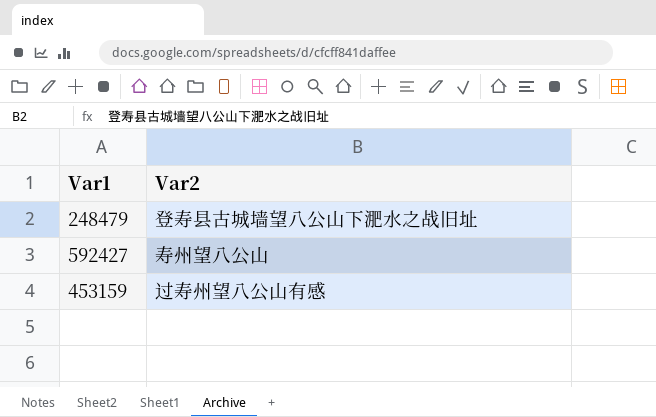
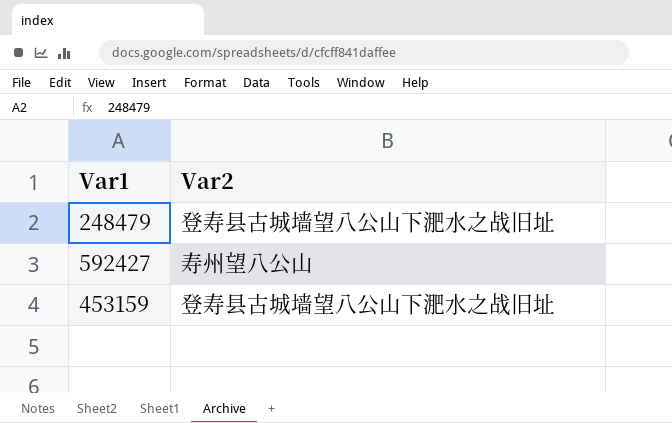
453159 | Var2: 过寿州望八公山有感 -> 登寿县古城墙望八公山下淝水之战旧址

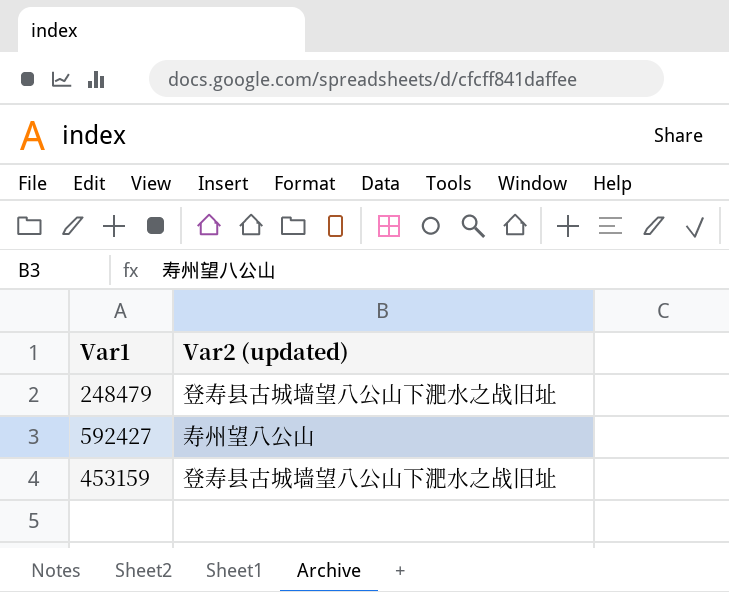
column name: Var2 -> Var2 (updated)

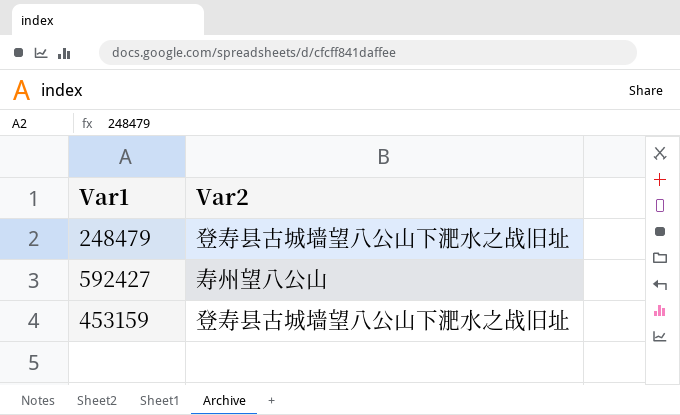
column name: Var2 (updated) -> Var2

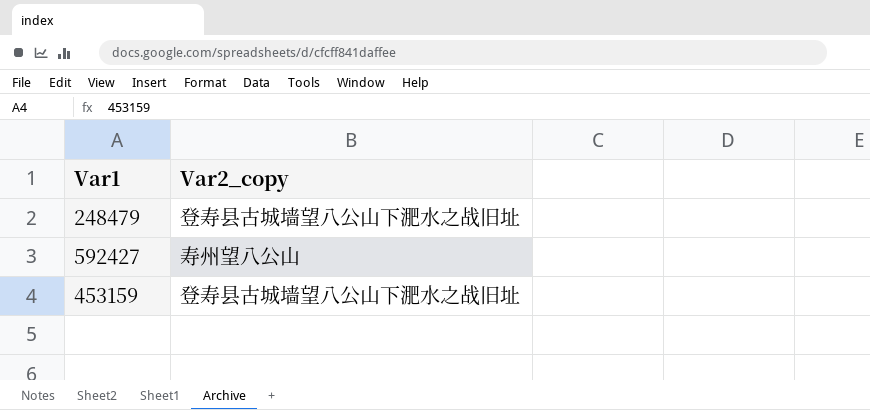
column name: Var2 -> Var2_copy

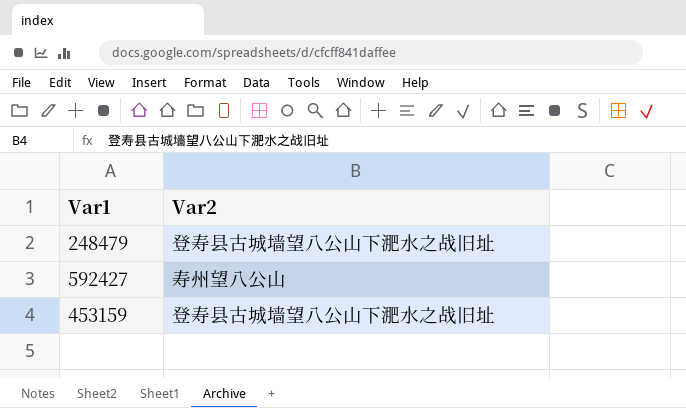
column name: Var2_copy -> Var2

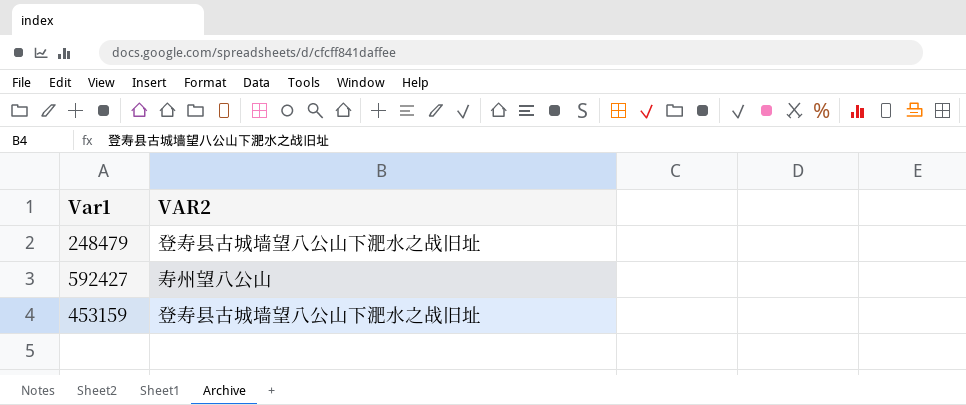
column name: Var2 -> VAR2

